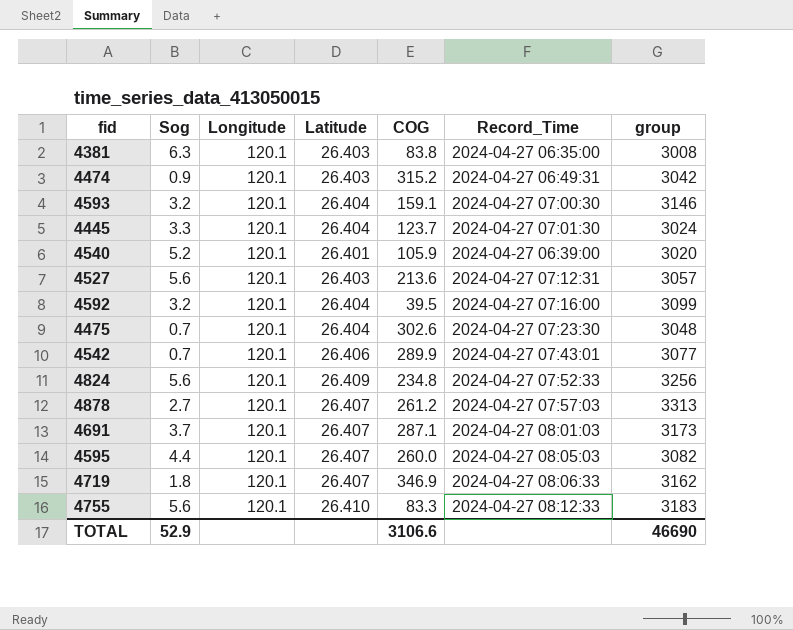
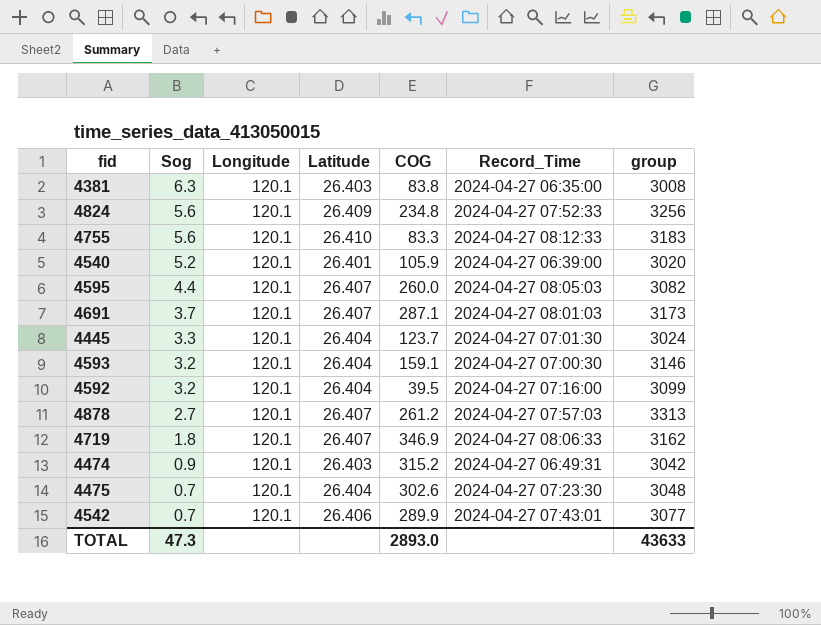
row order: none -> Sog descending
row 4527: 5.6 | 120.1 | 26.403 | 213.6 | 2024-04-27 07:12:31 | 3057 -> none
TOTAL | Sog: 52.9 -> 47.3
TOTAL | COG: 3106.6 -> 2893.0
TOTAL | group: 46690 -> 43633

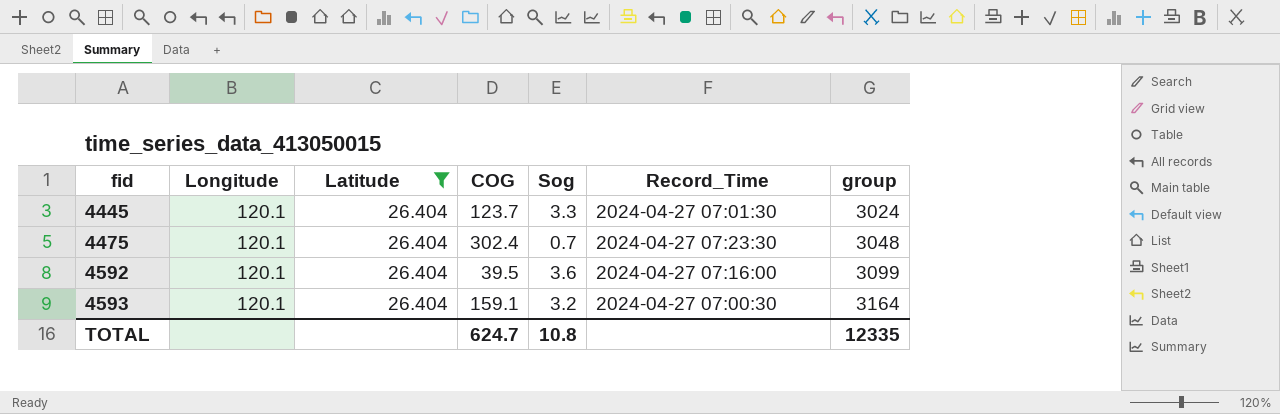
filter: none -> Latitude = 26.404
row order: Sog descending -> fid ascending
column Sog | position: 2 -> 5
4475 | COG: 302.6 -> 302.4
4592 | Sog: 3.2 -> 3.6
4593 | group: 3146 -> 3164
TOTAL | COG: 2893.0 -> 624.7
TOTAL | Sog: 47.3 -> 10.8
TOTAL | group: 43633 -> 12335

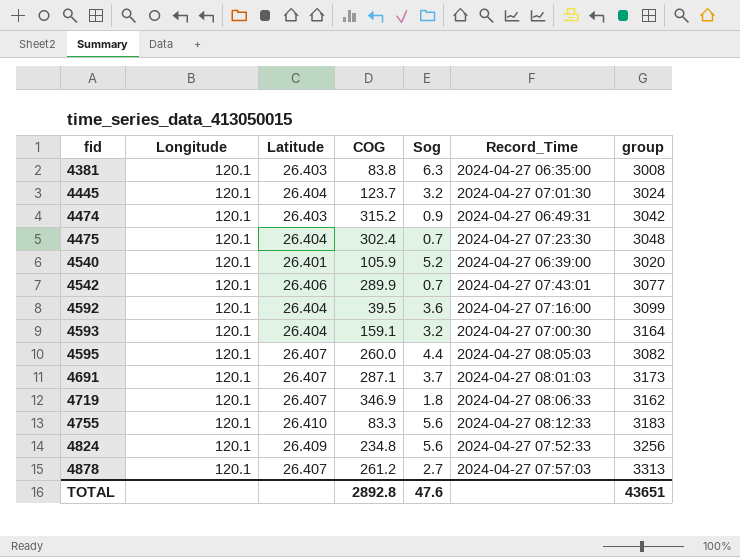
filter: Latitude = 26.404 -> none
4445 | Sog: 3.3 -> 3.2
TOTAL | COG: 624.7 -> 2892.8
TOTAL | Sog: 10.8 -> 47.6
TOTAL | group: 12335 -> 43651

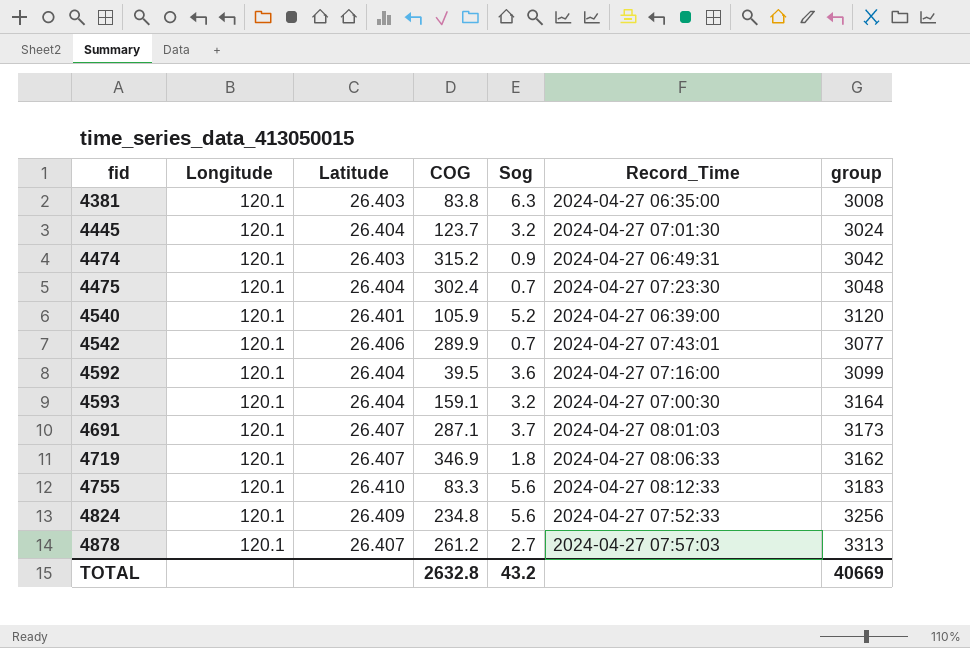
row 4595: 120.1 | 26.407 | 260.0 | 4.4 | 2024-04-27 08:05:03 | 3082 -> none
4540 | group: 3020 -> 3120
TOTAL | COG: 2892.8 -> 2632.8
TOTAL | Sog: 47.6 -> 43.2
TOTAL | group: 43651 -> 40669

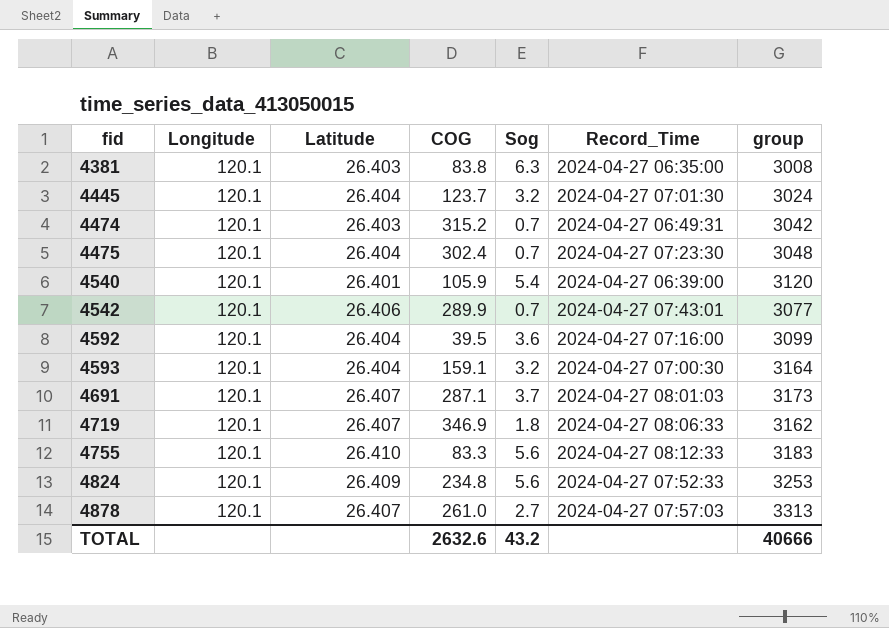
4474 | Sog: 0.9 -> 0.7
4540 | Sog: 5.2 -> 5.4
4824 | group: 3256 -> 3253
4878 | COG: 261.2 -> 261.0
TOTAL | COG: 2632.8 -> 2632.6
TOTAL | group: 40669 -> 40666

